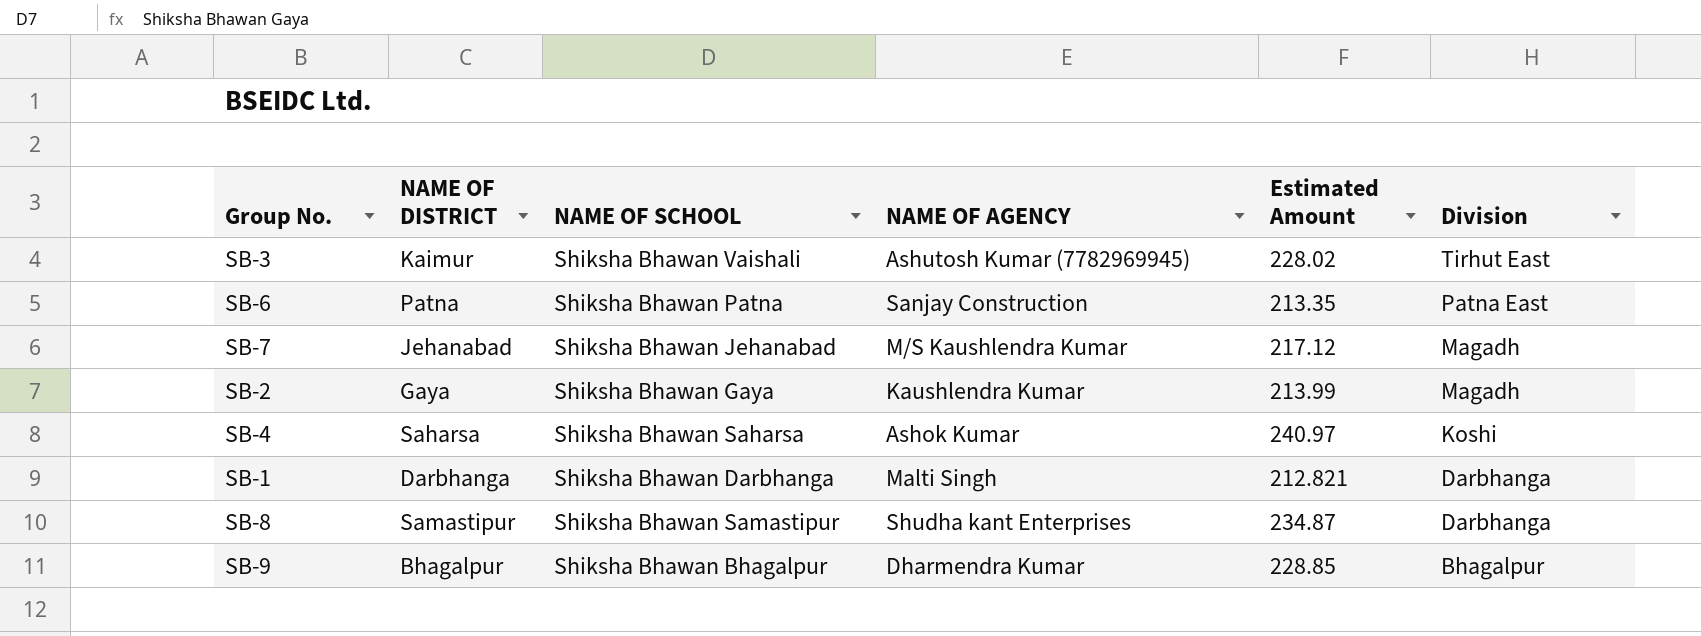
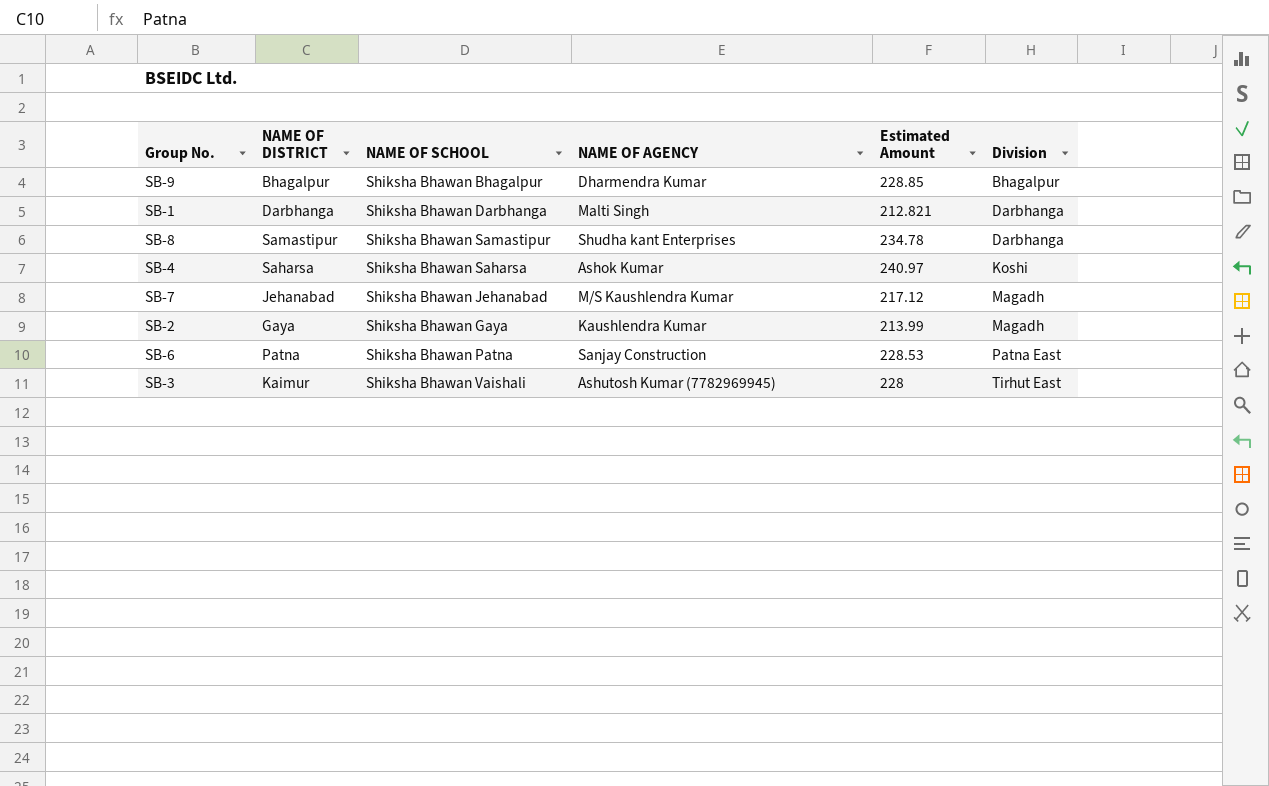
row order: Division descending -> Division ascending
SB-8 | Estimated Amount: 234.87 -> 234.78
SB-6 | Estimated Amount: 213.35 -> 228.53
SB-3 | Estimated Amount: 228.02 -> 228

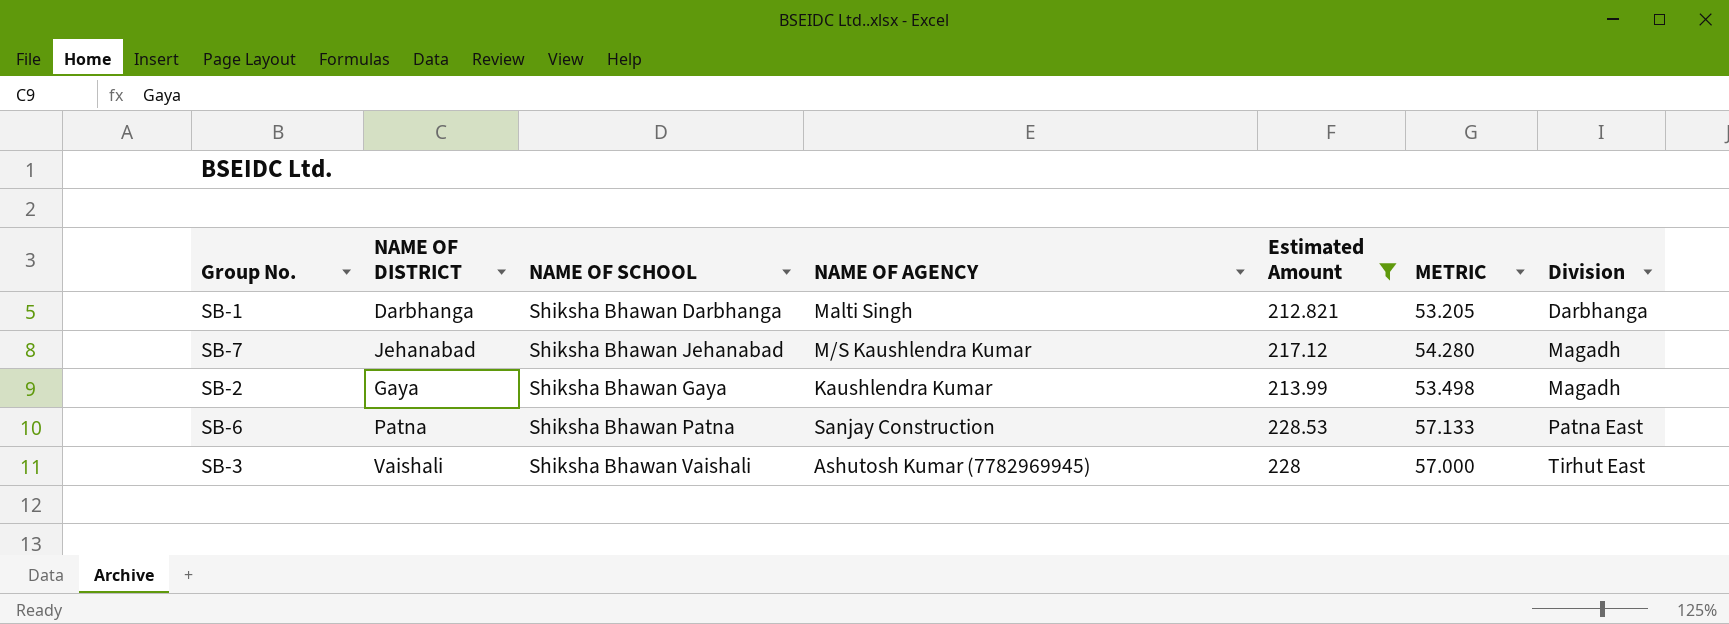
filter: none -> Estimated Amount <= 228.53
column METRIC | formula: none -> [Estimated Amount] * 0.25
SB-3 | NAME OF DISTRICT: Kaimur -> Vaishali

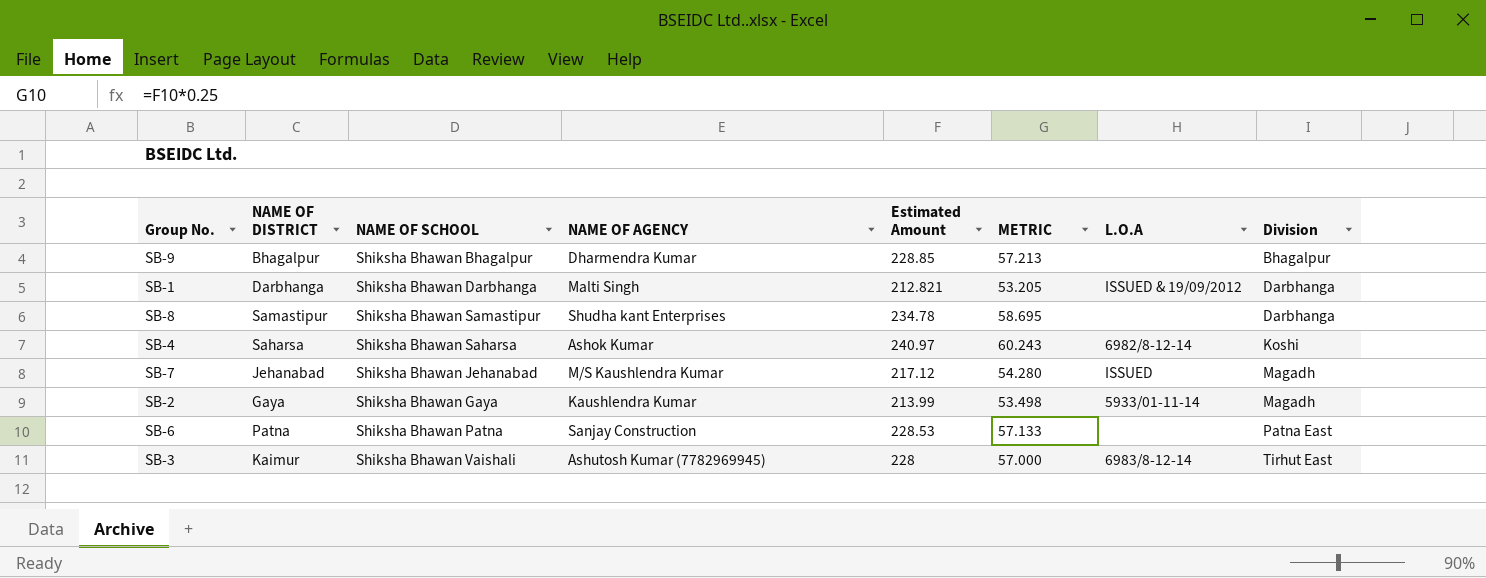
filter: Estimated Amount <= 228.53 -> none
column L.O.A | position: none -> 7
SB-3 | NAME OF DISTRICT: Vaishali -> Kaimur

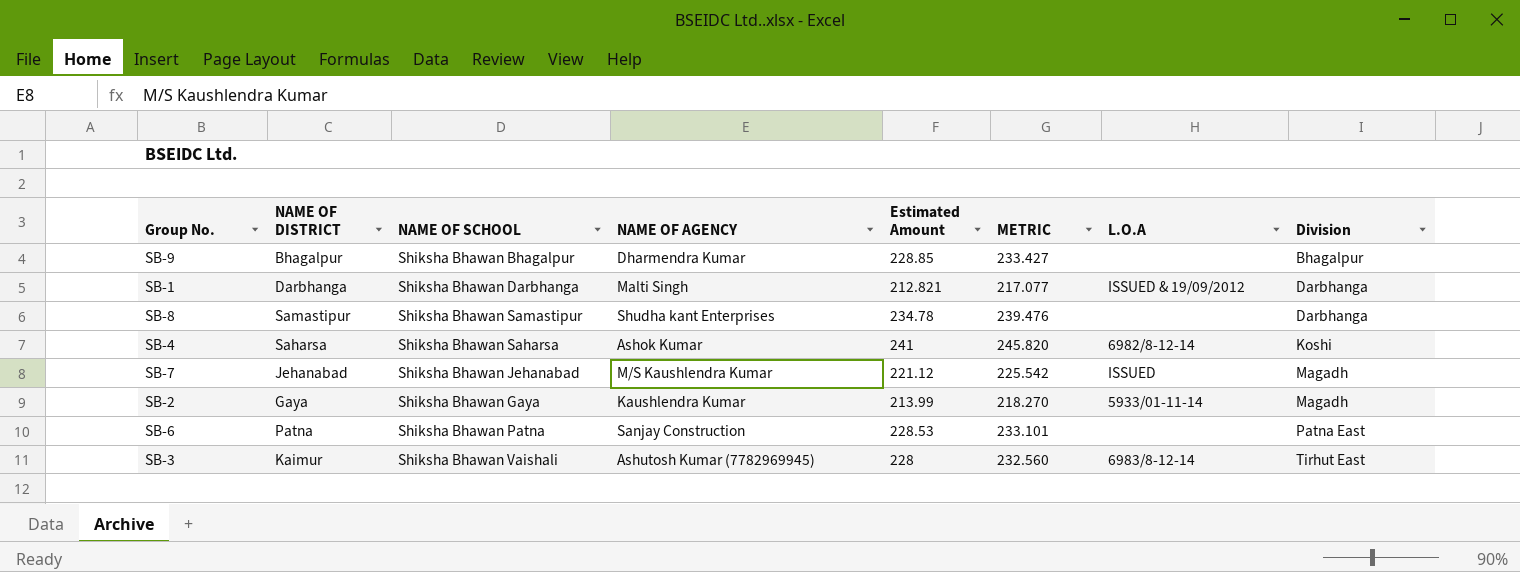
column METRIC | formula: [Estimated Amount] * 0.25 -> [Estimated Amount] * 1.02
SB-4 | Estimated Amount: 240.97 -> 241
SB-7 | Estimated Amount: 217.12 -> 221.12

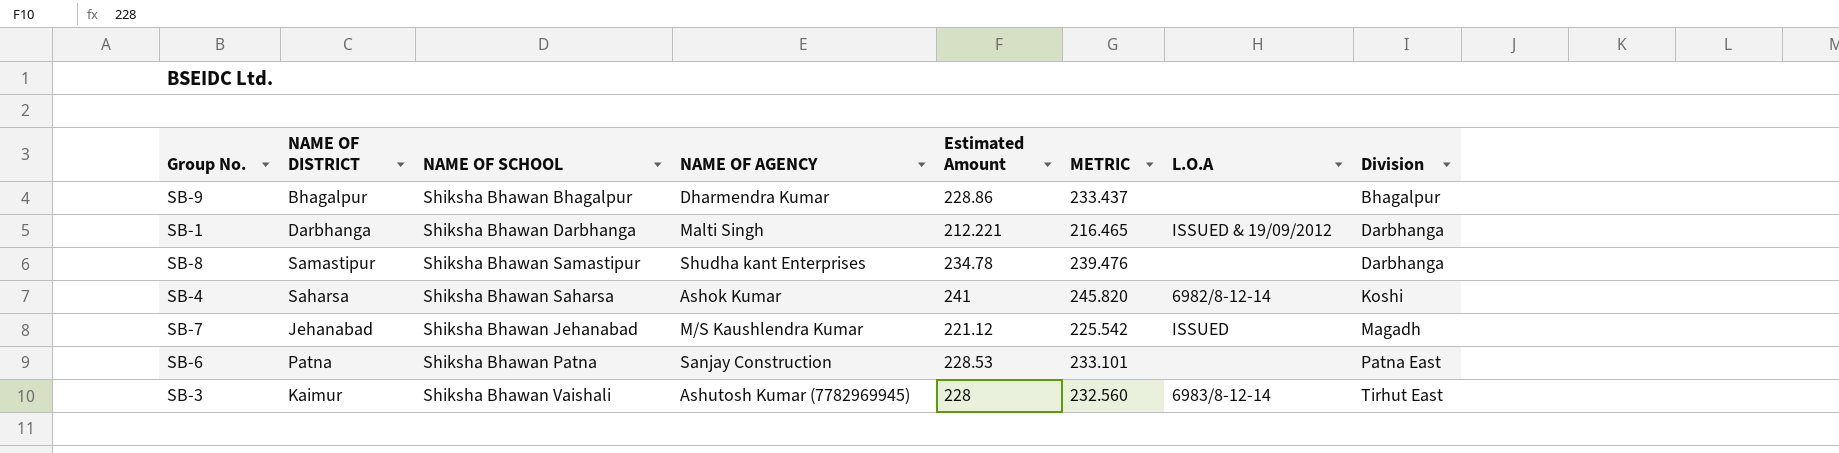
row SB-2: Gaya | Shiksha Bhawan Gaya | Kaushlendra Kumar | 213.99 | 218.270 | 5933/01-11-14 | Magadh -> none
SB-9 | Estimated Amount: 228.85 -> 228.86
SB-9 | METRIC: 233.427 -> 233.437
SB-1 | Estimated Amount: 212.821 -> 212.221
SB-1 | METRIC: 217.077 -> 216.465

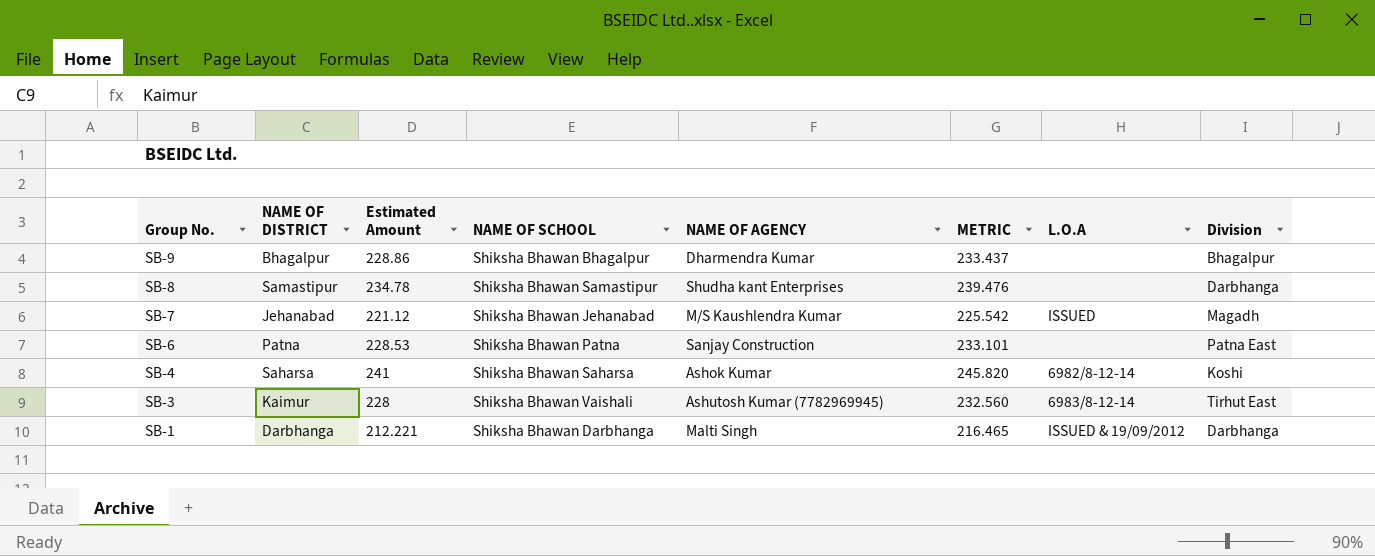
row order: Division ascending -> Group No. descending
column Estimated Amount | position: 5 -> 3

